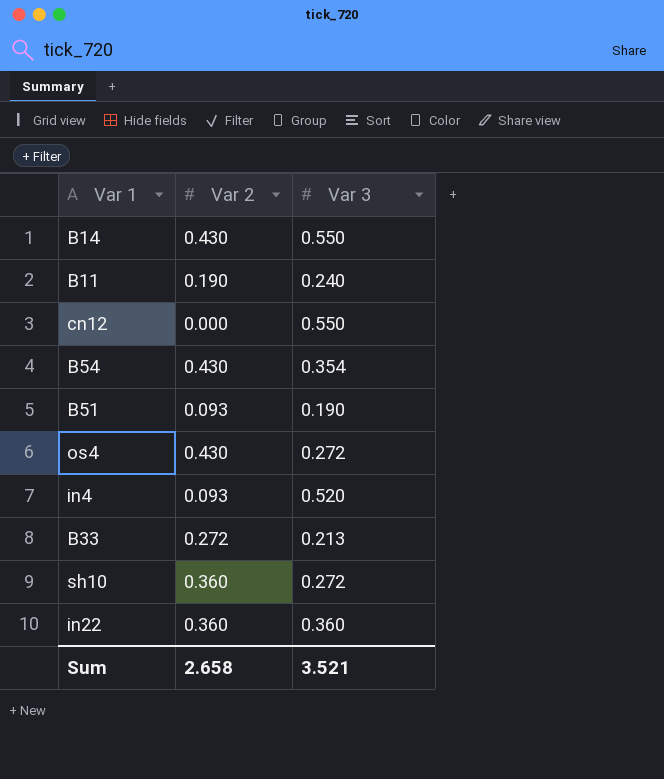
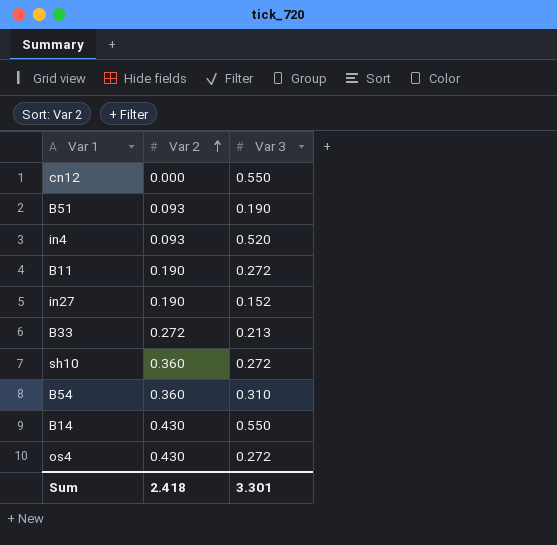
row order: none -> Var 2 ascending
row in22: 0.360 | 0.360 -> none
B11 | Var 3: 0.240 -> 0.272
row in27: none -> 0.190 | 0.152
B54 | Var 2: 0.430 -> 0.360
B54 | Var 3: 0.354 -> 0.310
Sum | Var 2: 2.658 -> 2.418
Sum | Var 3: 3.521 -> 3.301

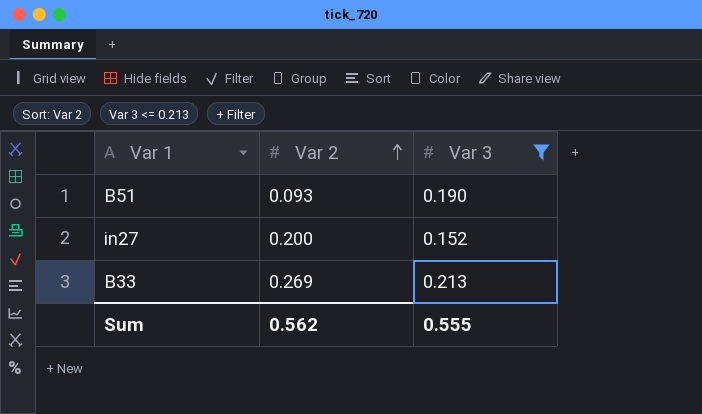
filter: none -> Var 3 <= 0.213
in27 | Var 2: 0.190 -> 0.200
B33 | Var 2: 0.272 -> 0.269
Sum | Var 2: 2.418 -> 0.562
Sum | Var 3: 3.301 -> 0.555

